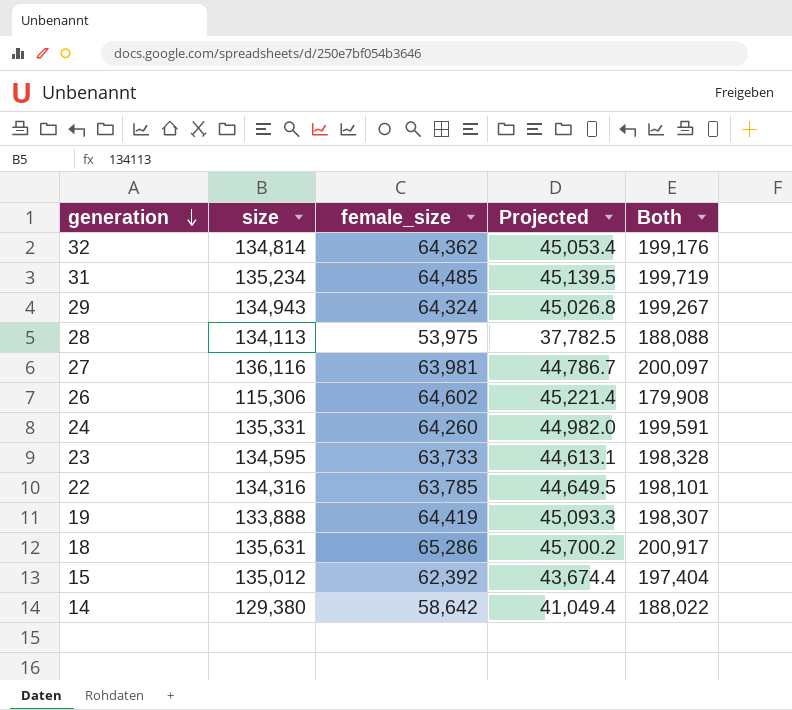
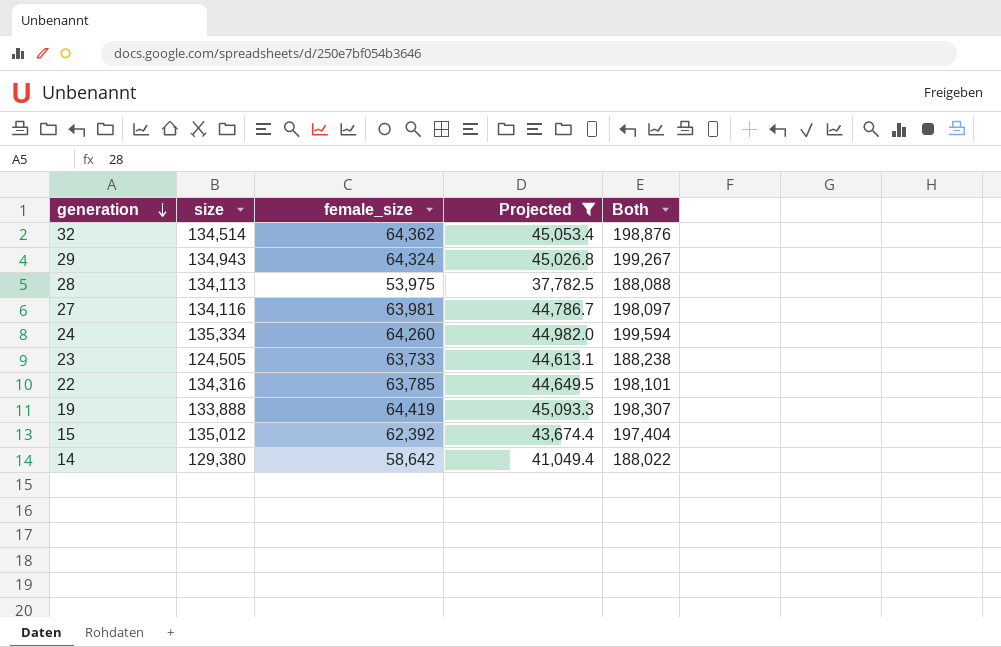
filter: none -> Projected <= 45,093.3
32 | size: 134,814 -> 134,514
32 | Both: 199,176 -> 198,876
27 | size: 136,116 -> 134,116
27 | Both: 200,097 -> 198,097
24 | size: 135,331 -> 135,334
24 | Both: 199,591 -> 199,594
23 | size: 134,595 -> 124,505
23 | Both: 198,328 -> 188,238

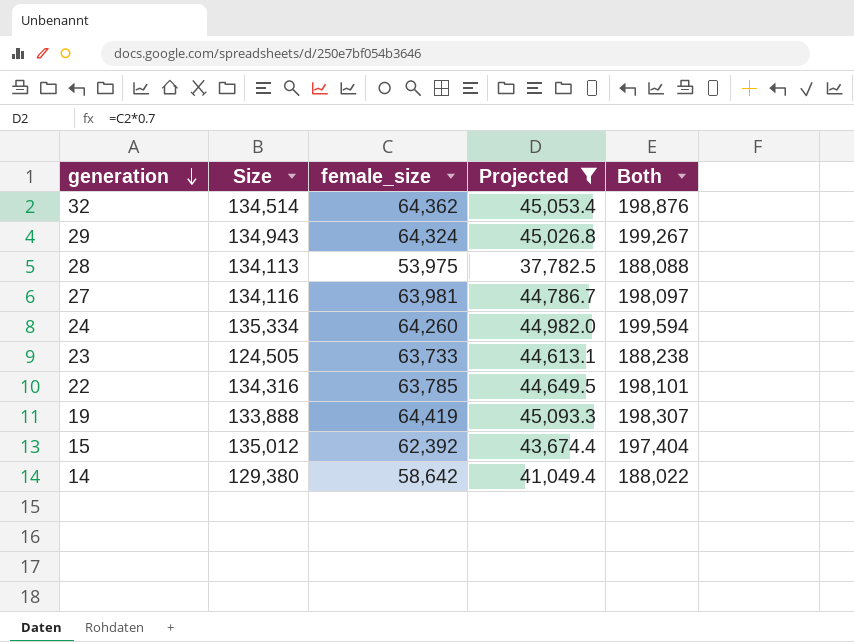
column name: size -> Size

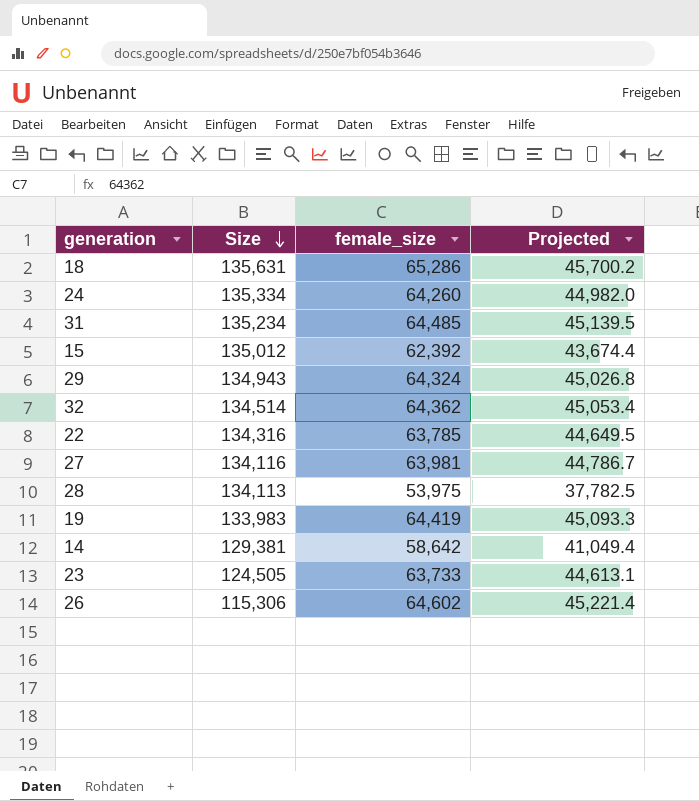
filter: Projected <= 45,093.3 -> none
row order: generation descending -> Size descending
column Both | formula: [Size] + [female_size] -> none
19 | Size: 133,888 -> 133,983
14 | Size: 129,380 -> 129,381

